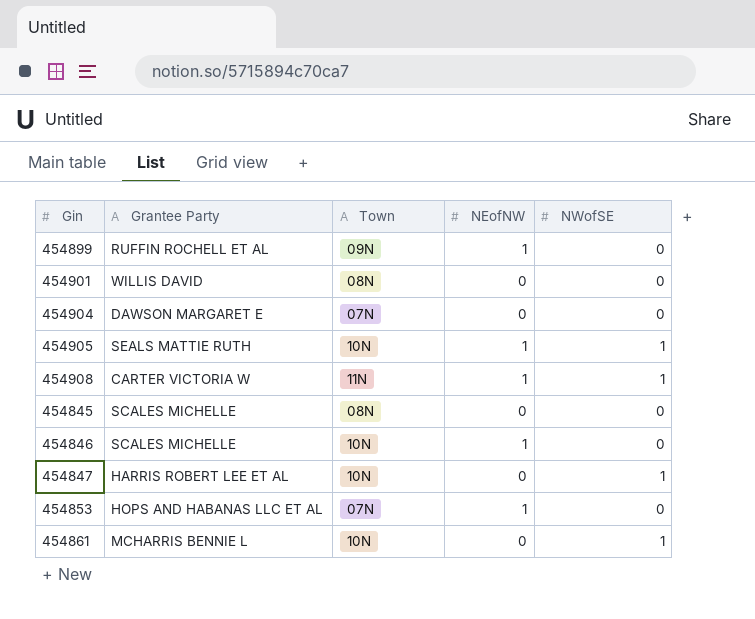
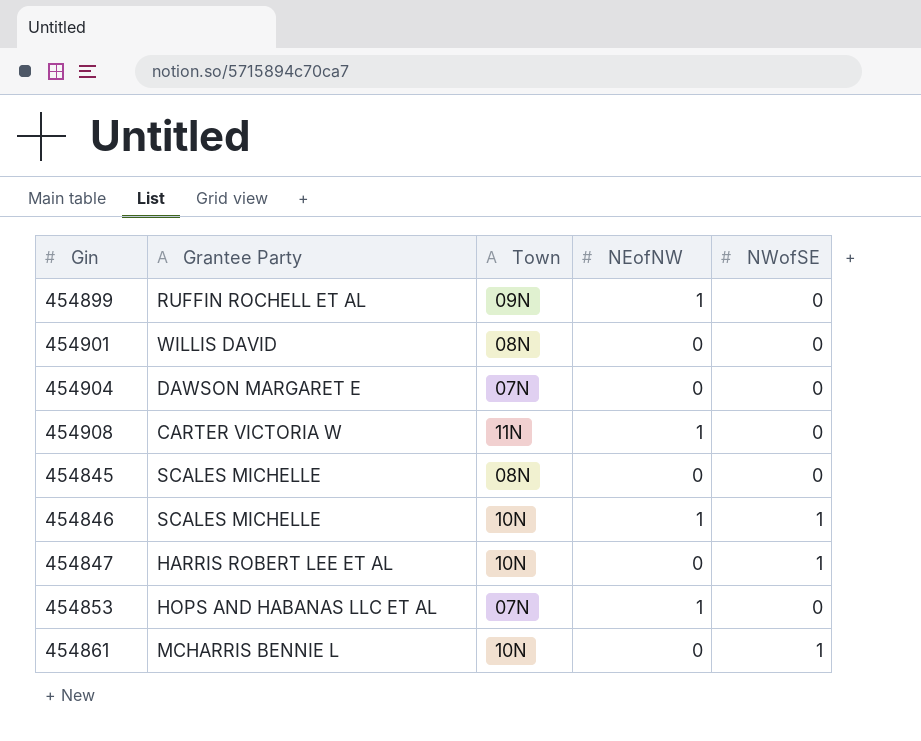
row 454905: SEALS MATTIE RUTH | 10N | 1 | 1 -> none
454908 | NWofSE: 1 -> 0
454846 | NWofSE: 0 -> 1

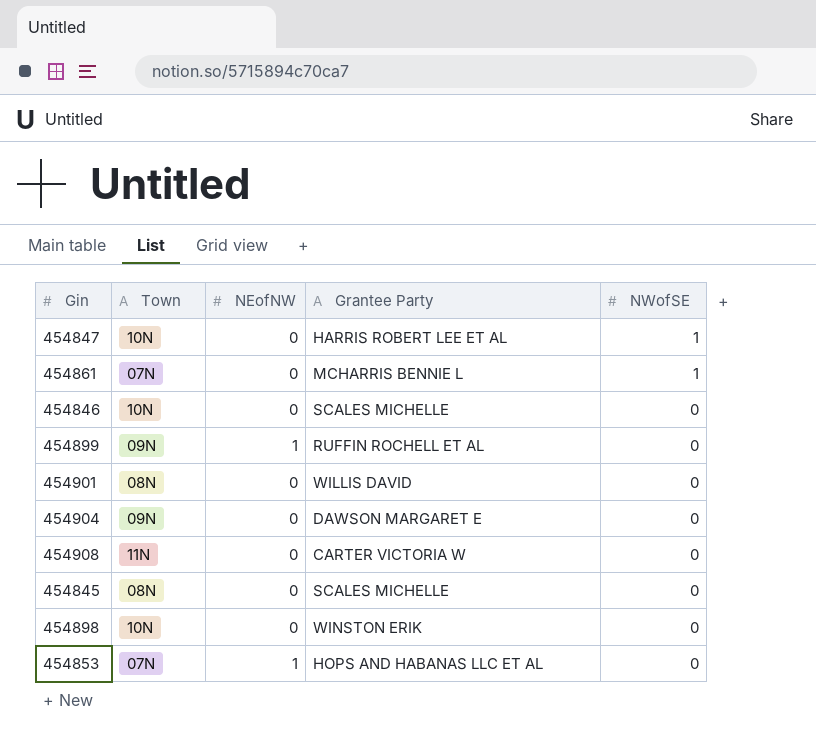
row order: none -> NWofSE descending
column Grantee Party | position: 2 -> 4
454861 | Town: 10N -> 07N
454846 | NEofNW: 1 -> 0
454846 | NWofSE: 1 -> 0
454904 | Town: 07N -> 09N
454908 | NEofNW: 1 -> 0
row 454898: none -> 10N | 0 | WINSTON ERIK | 0

